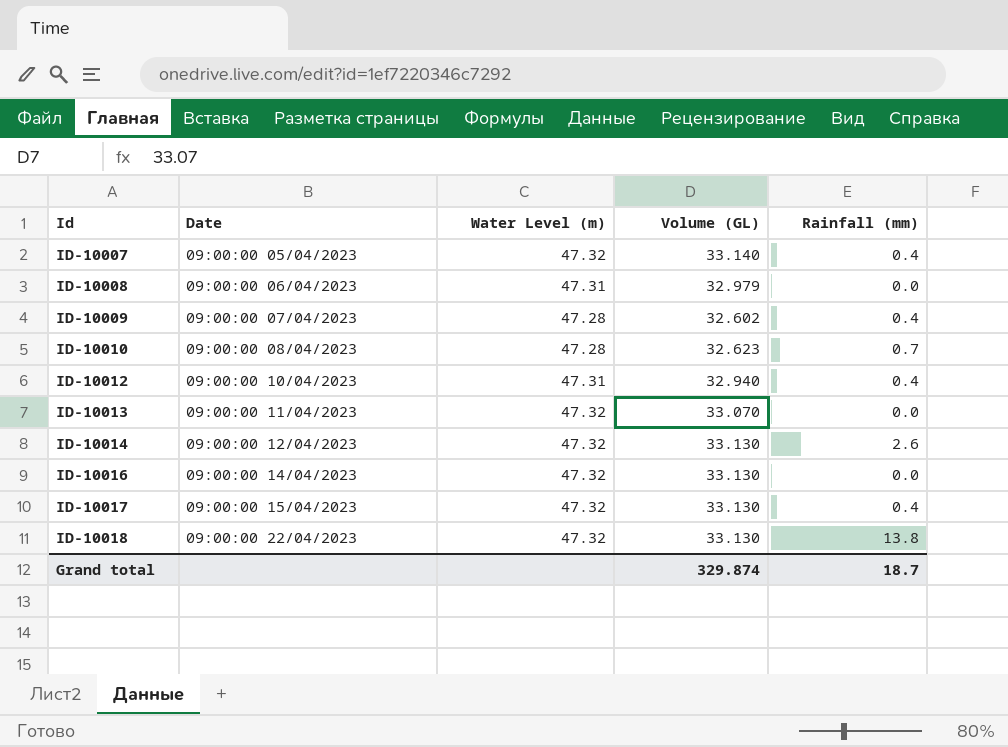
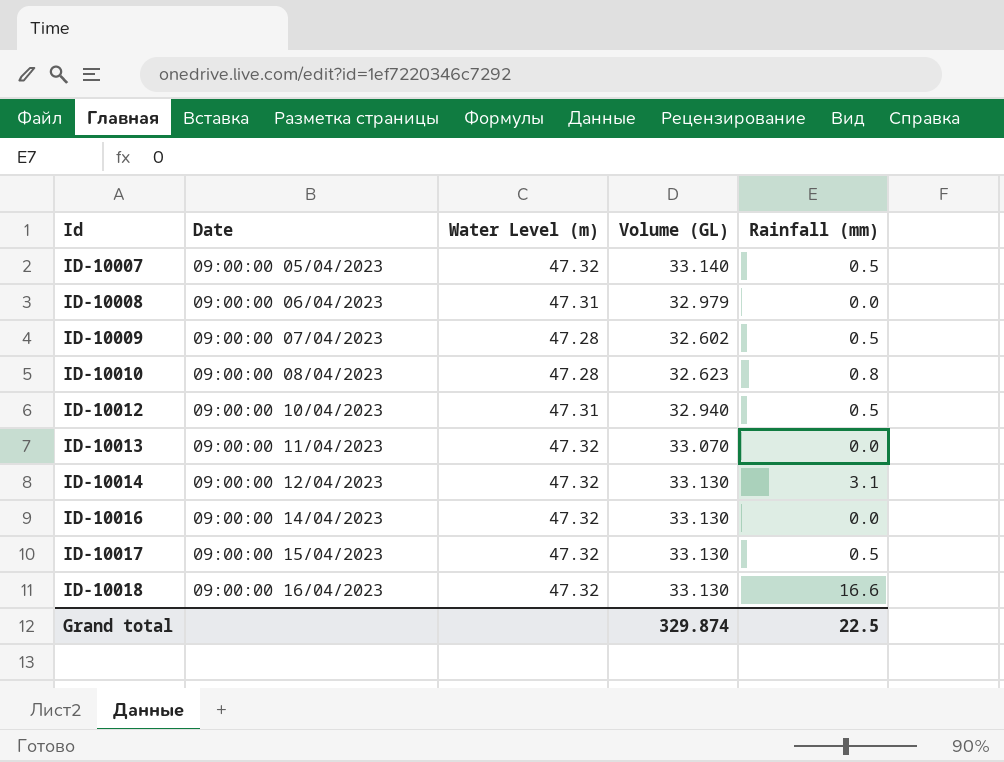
ID-10007 | Rainfall (mm): 0.4 -> 0.5
ID-10009 | Rainfall (mm): 0.4 -> 0.5
ID-10010 | Rainfall (mm): 0.7 -> 0.8
ID-10012 | Rainfall (mm): 0.4 -> 0.5
ID-10014 | Rainfall (mm): 2.6 -> 3.1
ID-10017 | Rainfall (mm): 0.4 -> 0.5
ID-10018 | Date: 09:00:00 22/04/2023 -> 09:00:00 16/04/2023
ID-10018 | Rainfall (mm): 13.8 -> 16.6
Grand total | Rainfall (mm): 18.7 -> 22.5

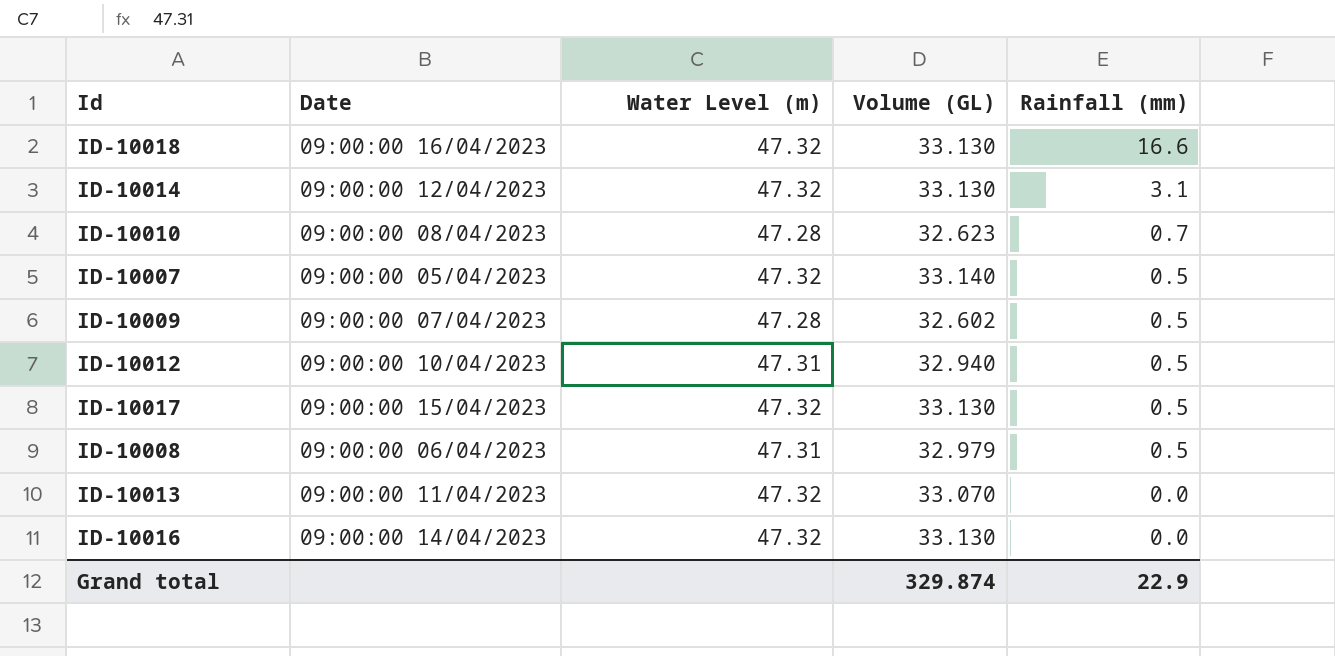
row order: Id ascending -> Rainfall (mm) descending
ID-10010 | Rainfall (mm): 0.8 -> 0.7
ID-10008 | Rainfall (mm): 0.0 -> 0.5
Grand total | Rainfall (mm): 22.5 -> 22.9

